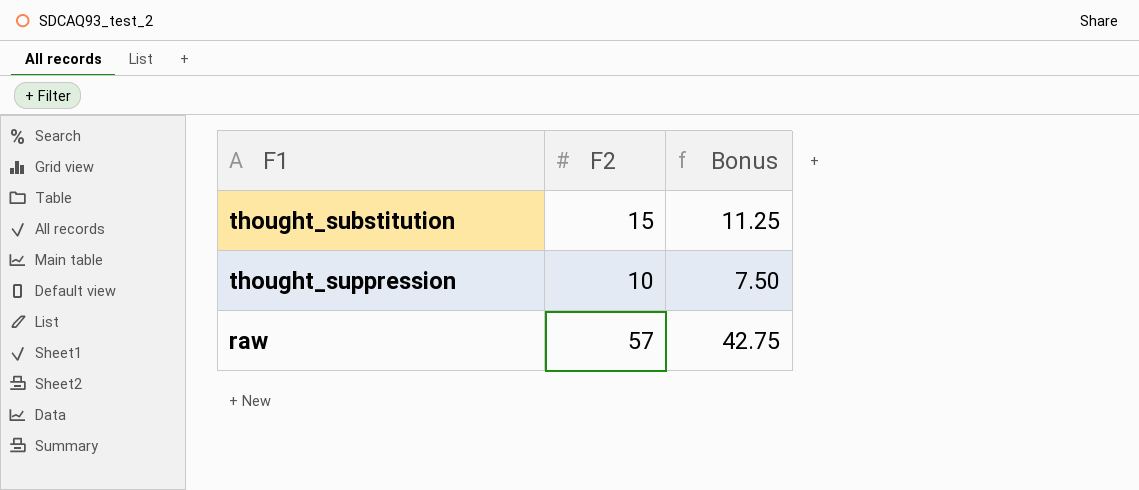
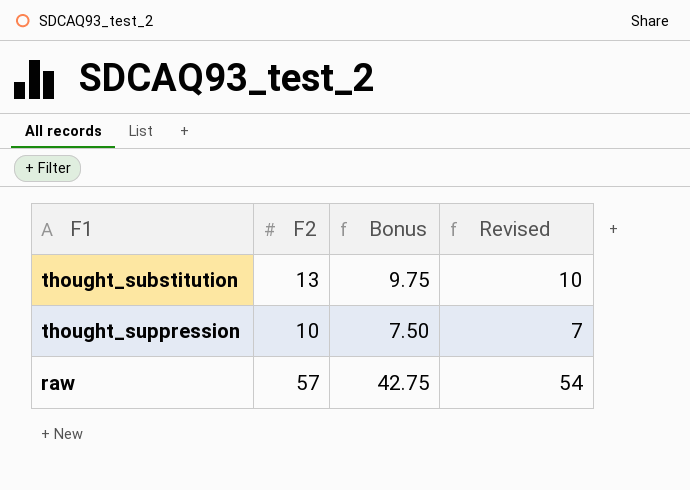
column Revised | formula: none -> [F2] - 3
thought_substitution | F2: 15 -> 13
thought_substitution | Bonus: 11.25 -> 9.75

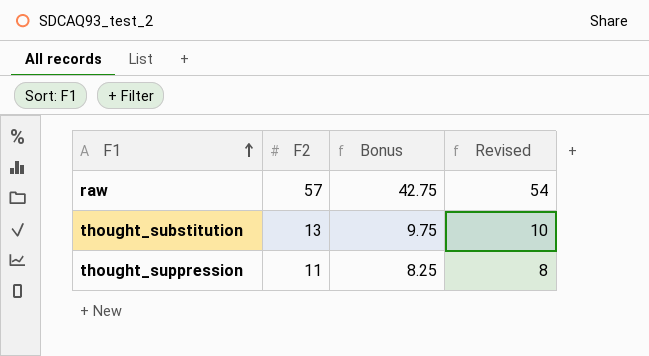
row order: none -> F1 ascending
thought_suppression | F2: 10 -> 11
thought_suppression | Bonus: 7.50 -> 8.25
thought_suppression | Revised: 7 -> 8

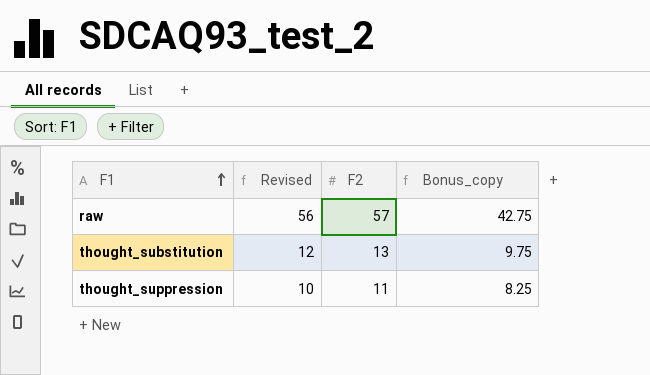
column Revised | formula: [F2] - 3 -> [F2] - 1
column Revised | position: 4 -> 2
column name: Bonus -> Bonus_copy

